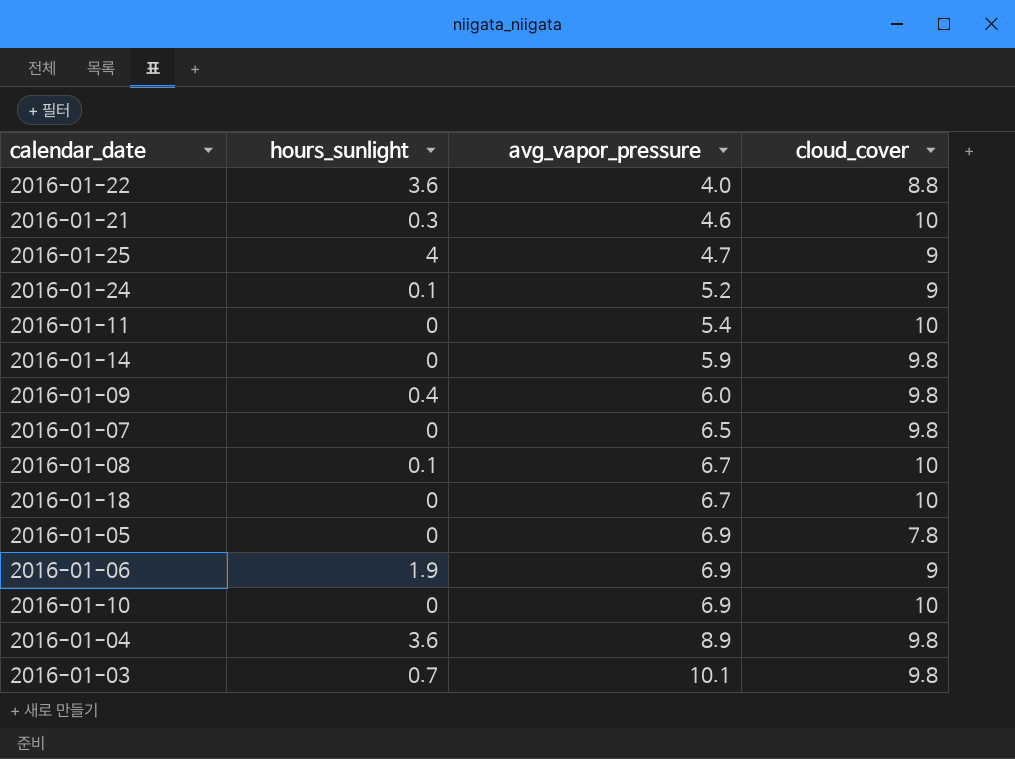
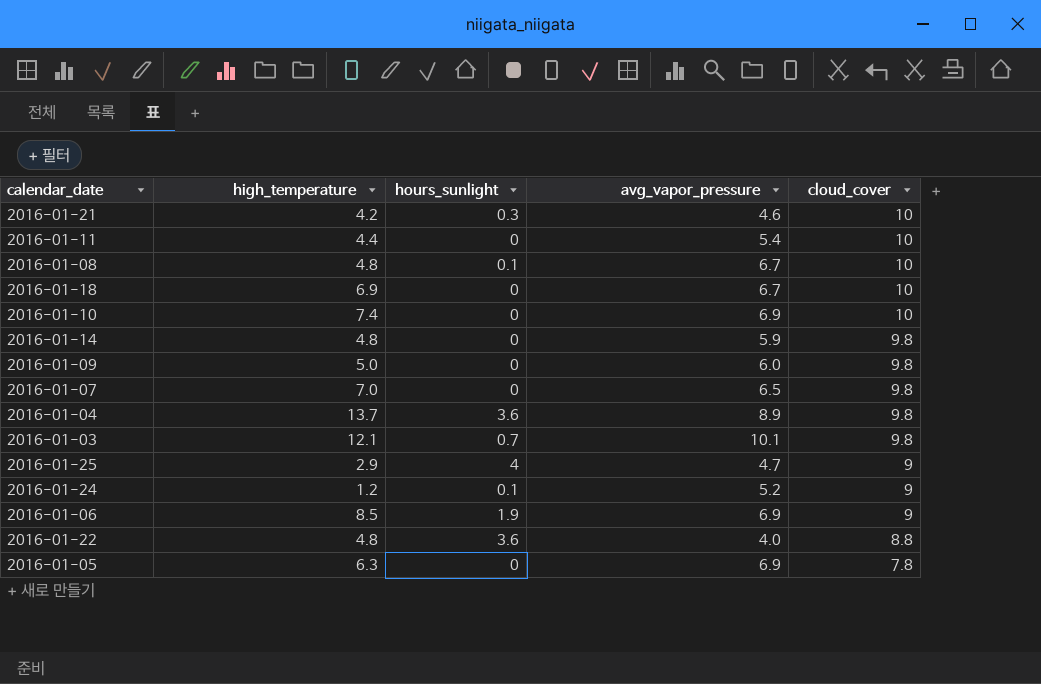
row order: avg_vapor_pressure ascending -> cloud_cover descending
column high_temperature | position: none -> 2
2016-01-09 | hours_sunlight: 0.4 -> 0

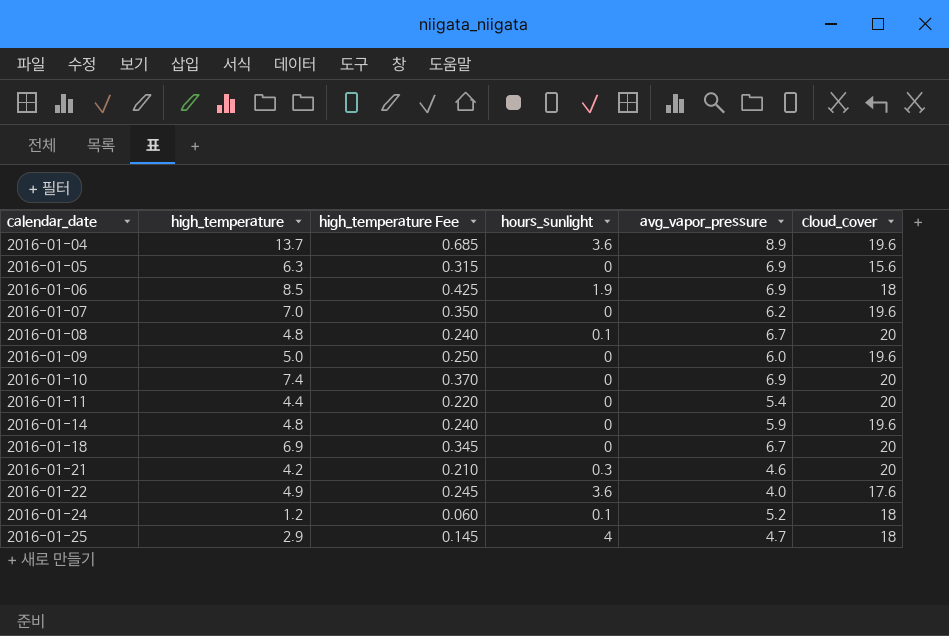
row order: cloud_cover descending -> calendar_date ascending
column high_temperature Fee | formula: none -> [high_temperature] * 0.05
row 2016-01-03: 12.1 | 0.7 | 10.1 | 9.8 -> none
2016-01-04 | cloud_cover: 9.8 -> 19.6
2016-01-05 | cloud_cover: 7.8 -> 15.6
2016-01-06 | cloud_cover: 9 -> 18
2016-01-07 | avg_vapor_pressure: 6.5 -> 6.2
2016-01-07 | cloud_cover: 9.8 -> 19.6
2016-01-08 | cloud_cover: 10 -> 20
2016-01-09 | cloud_cover: 9.8 -> 19.6
2016-01-10 | cloud_cover: 10 -> 20
2016-01-11 | cloud_cover: 10 -> 20
2016-01-14 | cloud_cover: 9.8 -> 19.6
2016-01-18 | cloud_cover: 10 -> 20
2016-01-21 | cloud_cover: 10 -> 20
2016-01-22 | high_temperature: 4.8 -> 4.9
2016-01-22 | cloud_cover: 8.8 -> 17.6
2016-01-24 | cloud_cover: 9 -> 18
2016-01-25 | cloud_cover: 9 -> 18

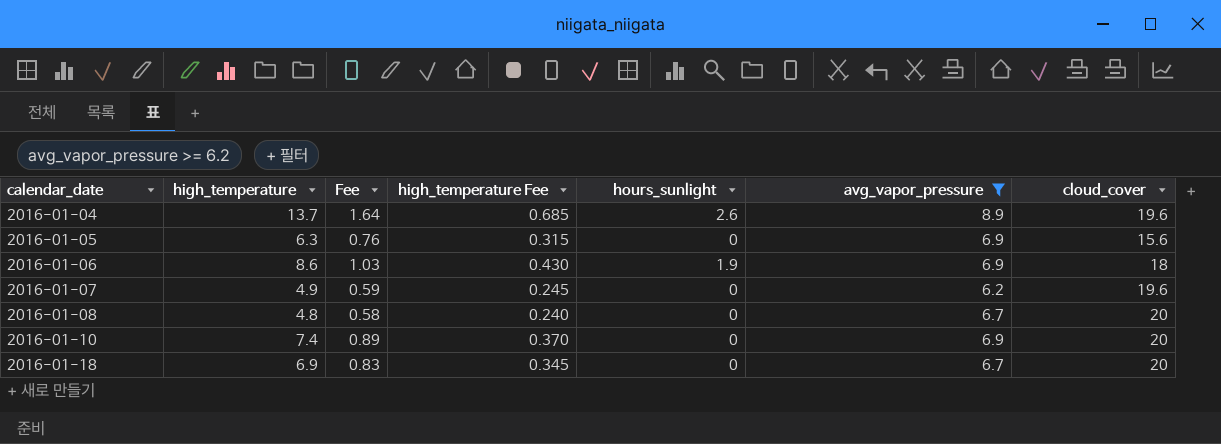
filter: none -> avg_vapor_pressure >= 6.2
column Fee | formula: none -> [high_temperature] * 0.12
2016-01-04 | hours_sunlight: 3.6 -> 2.6
2016-01-06 | high_temperature: 8.5 -> 8.6
2016-01-06 | high_temperature Fee: 0.425 -> 0.430
2016-01-07 | high_temperature: 7.0 -> 4.9
2016-01-07 | high_temperature Fee: 0.350 -> 0.245
2016-01-08 | hours_sunlight: 0.1 -> 0

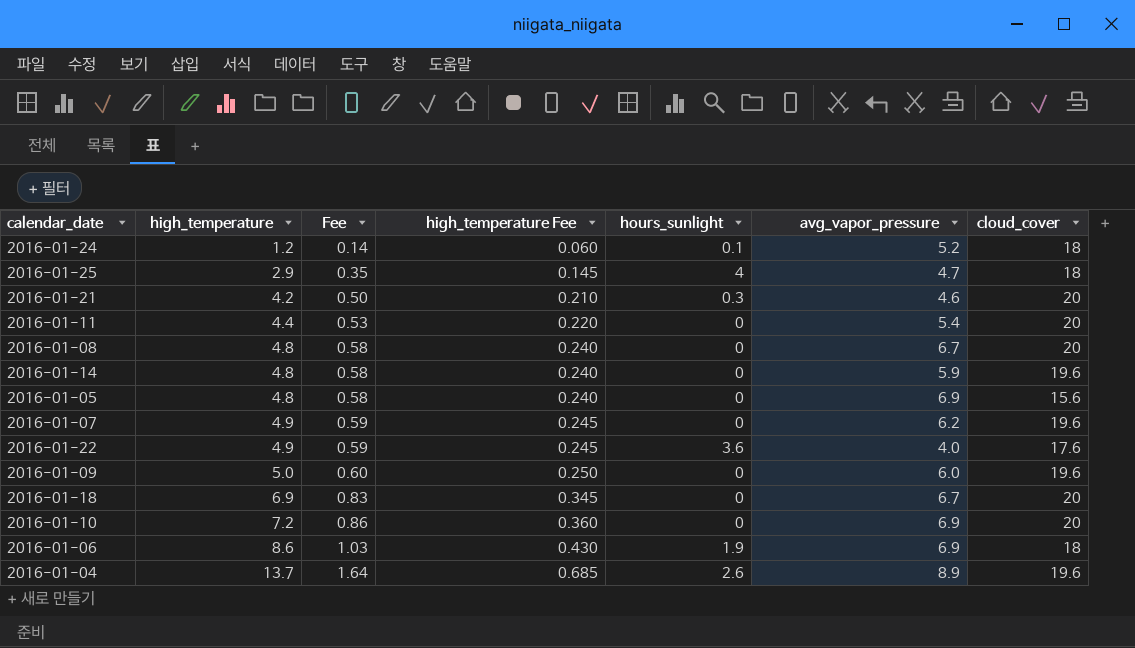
filter: avg_vapor_pressure >= 6.2 -> none
row order: calendar_date ascending -> high_temperature ascending
2016-01-05 | high_temperature: 6.3 -> 4.8
2016-01-05 | Fee: 0.76 -> 0.58
2016-01-05 | high_temperature Fee: 0.315 -> 0.240
2016-01-10 | high_temperature: 7.4 -> 7.2
2016-01-10 | Fee: 0.89 -> 0.86
2016-01-10 | high_temperature Fee: 0.370 -> 0.360

